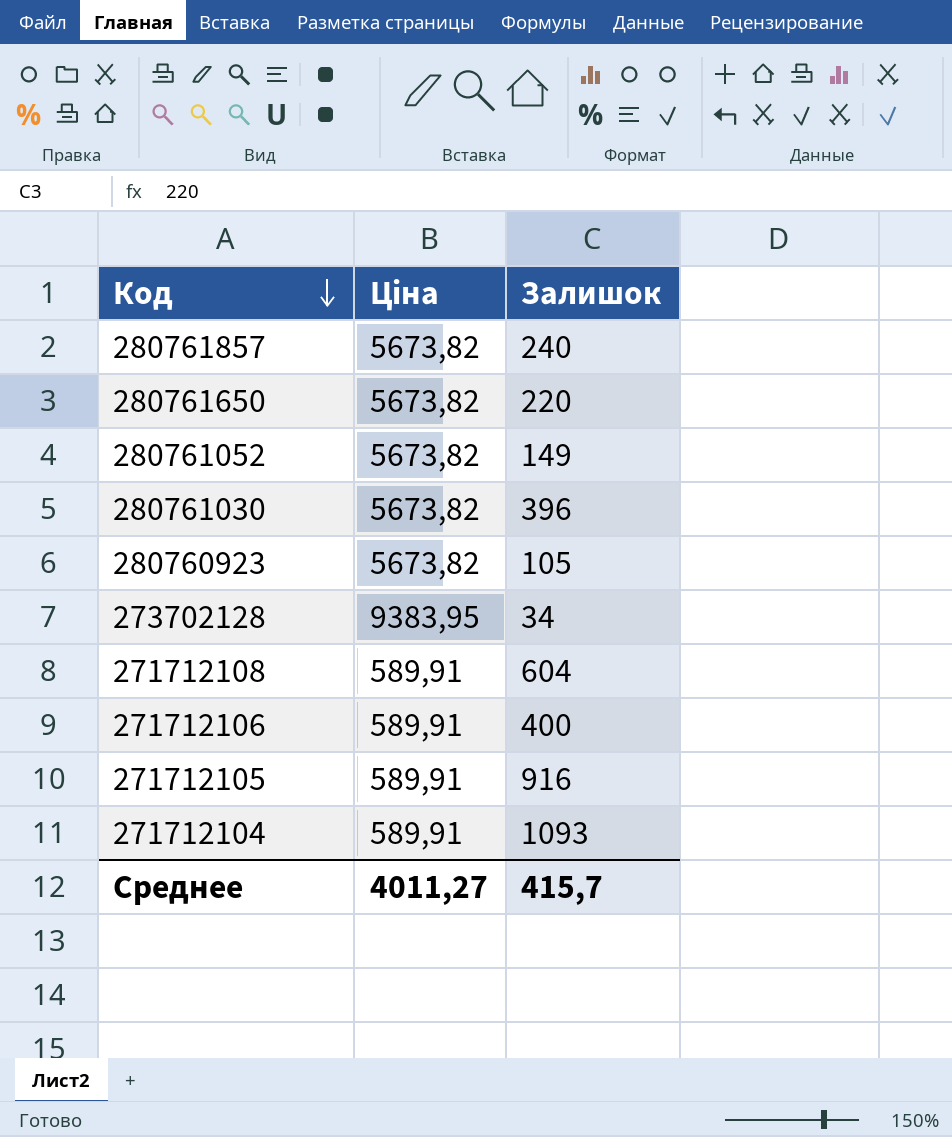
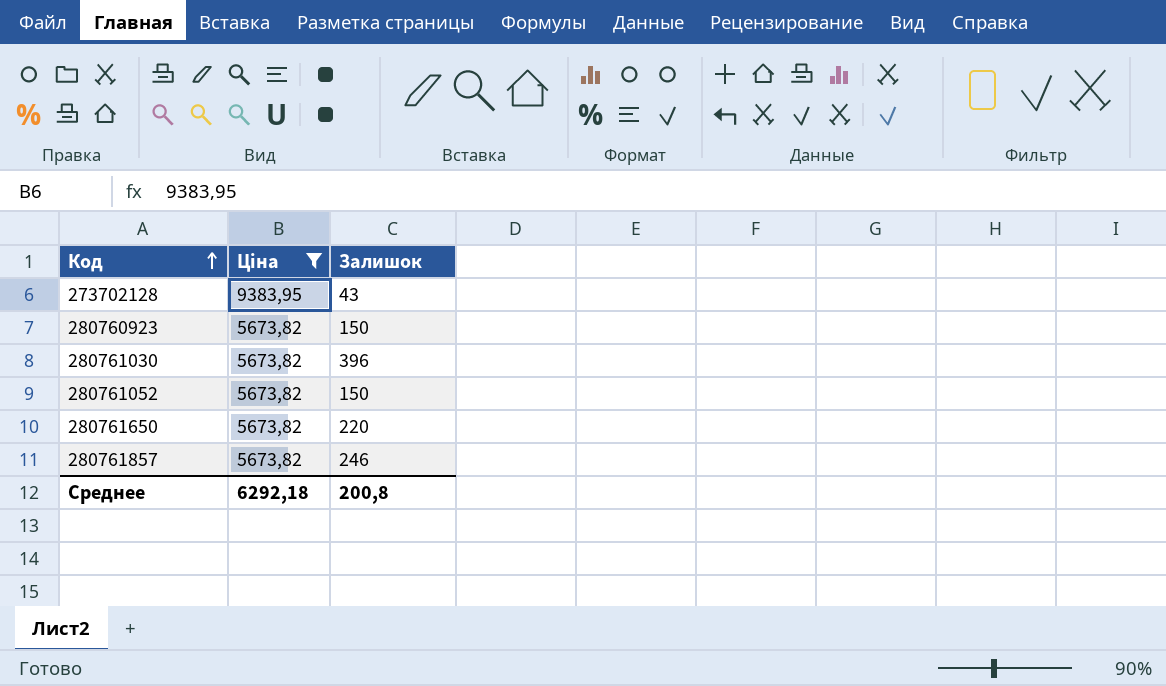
filter: none -> Ціна != 589,91
row order: Код descending -> Код ascending
273702128 | Залишок: 34 -> 43
280760923 | Залишок: 105 -> 150
280761052 | Залишок: 149 -> 150
280761857 | Залишок: 240 -> 246
Среднее | Ціна: 4011,27 -> 6292,18
Среднее | Залишок: 415,7 -> 200,8

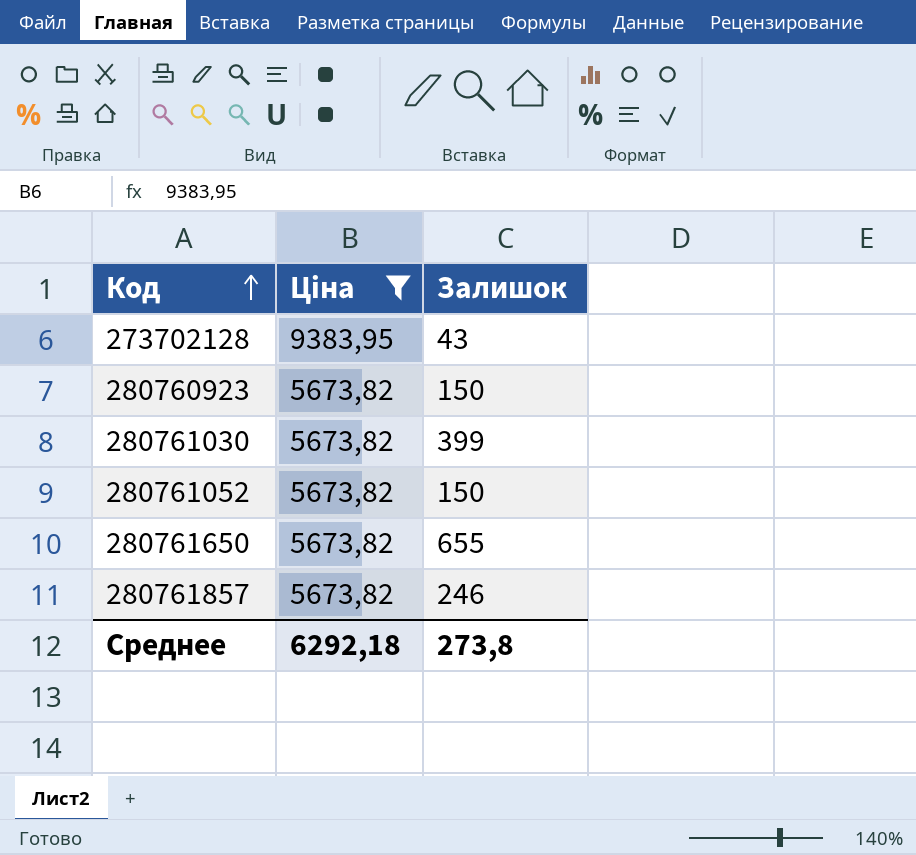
280761030 | Залишок: 396 -> 399
280761650 | Залишок: 220 -> 655
Среднее | Залишок: 200,8 -> 273,8

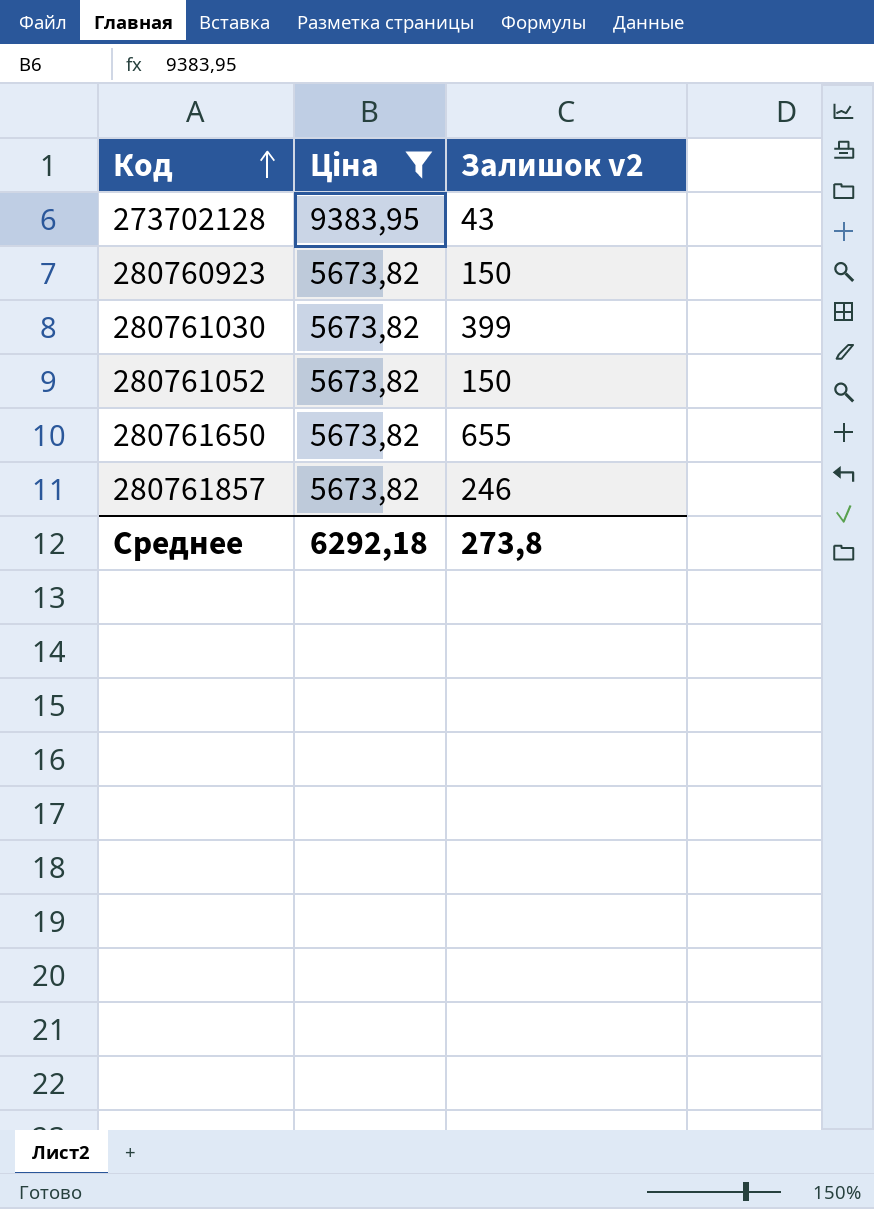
column name: Залишок -> Залишок v2

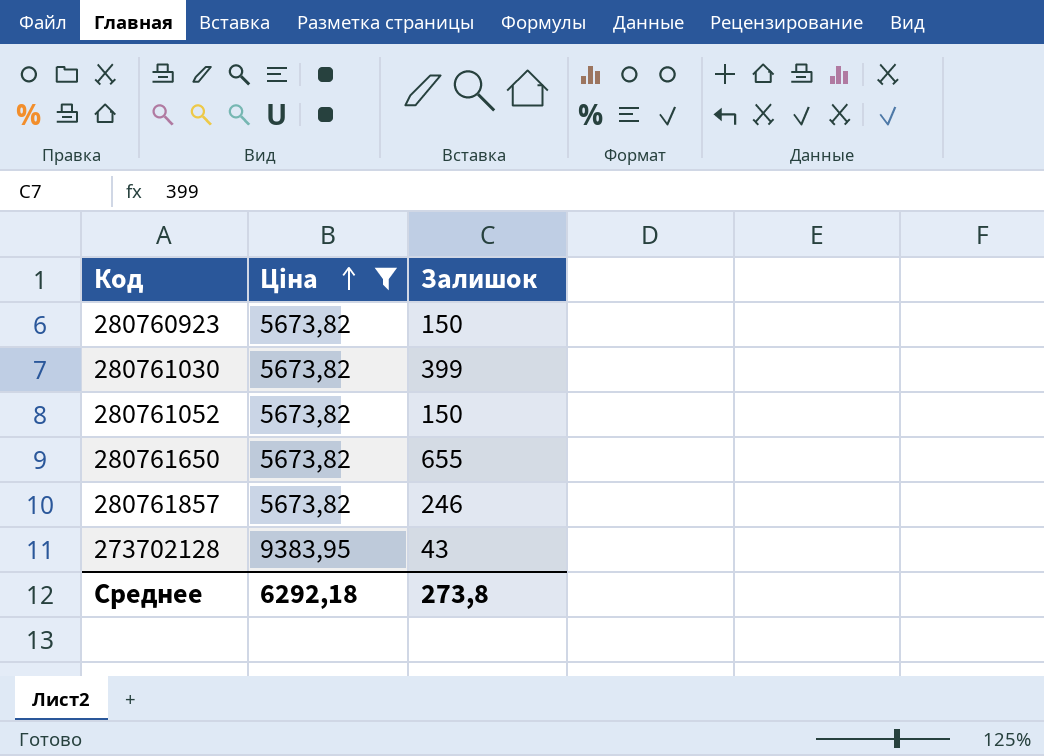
row order: Код ascending -> Ціна ascending
column name: Залишок v2 -> Залишок

